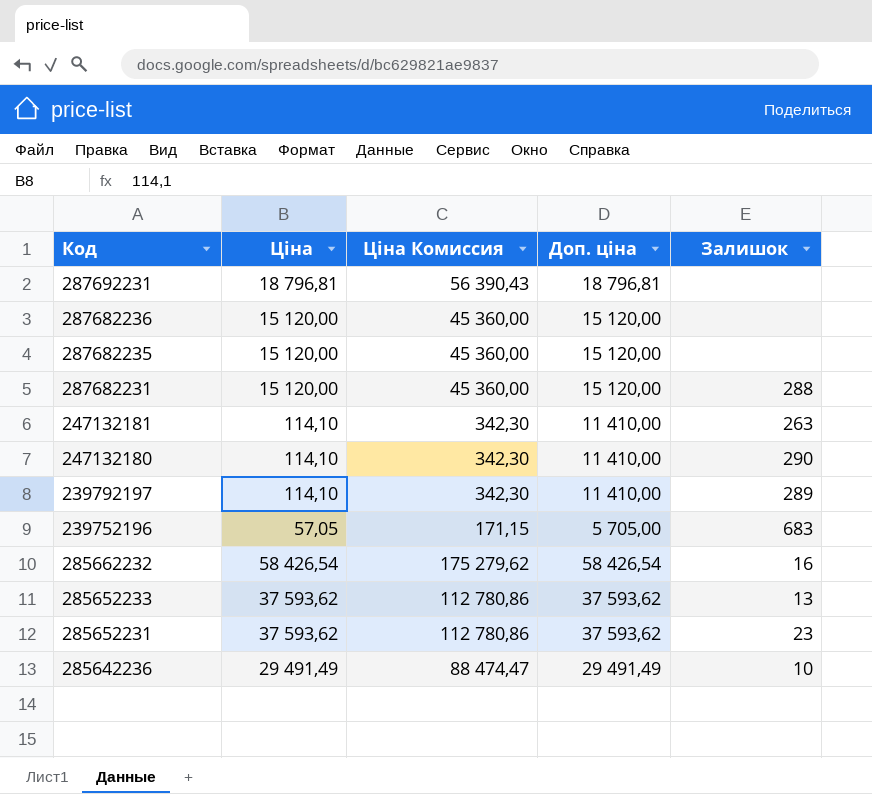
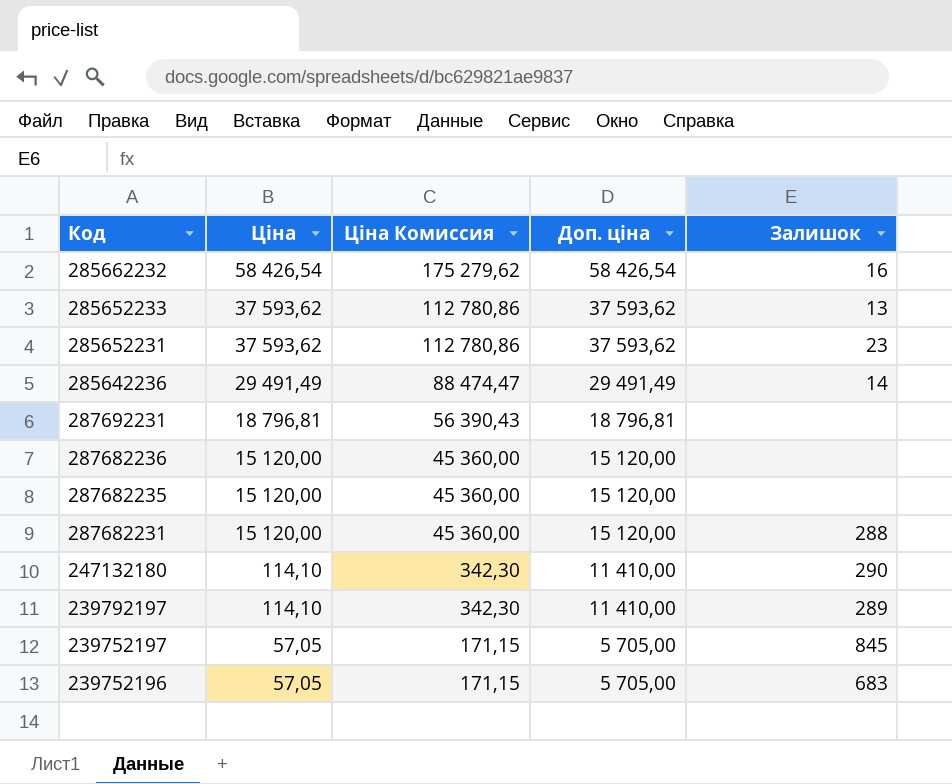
row order: none -> Ціна descending
row 247132181: 114,10 | 342,30 | 11 410,00 | 263 -> none
285642236 | Залишок: 10 -> 14
row 239752197: none -> 57,05 | 171,15 | 5 705,00 | 845

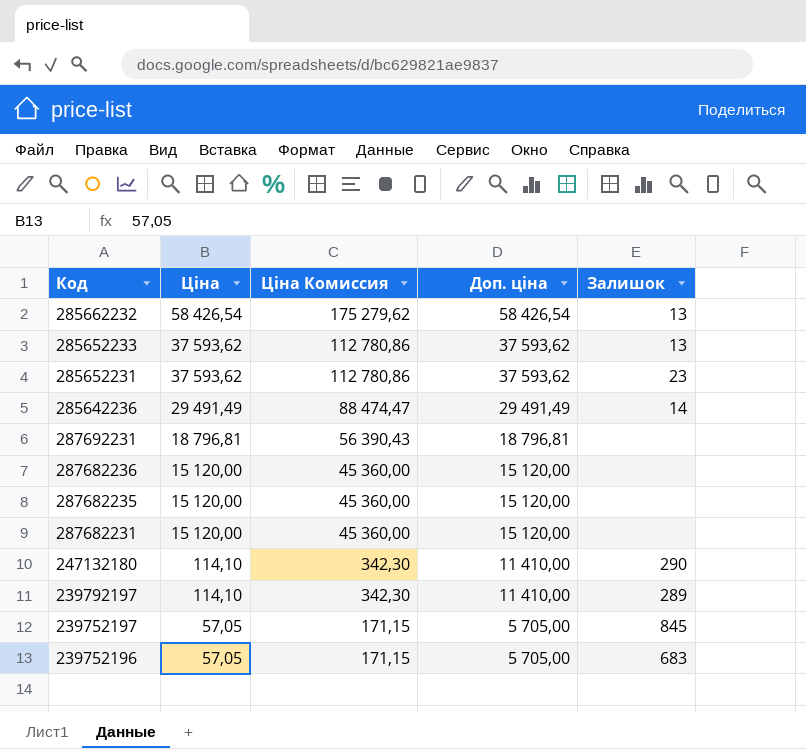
285662232 | Залишок: 16 -> 13
287682231 | Залишок: 288 -> none

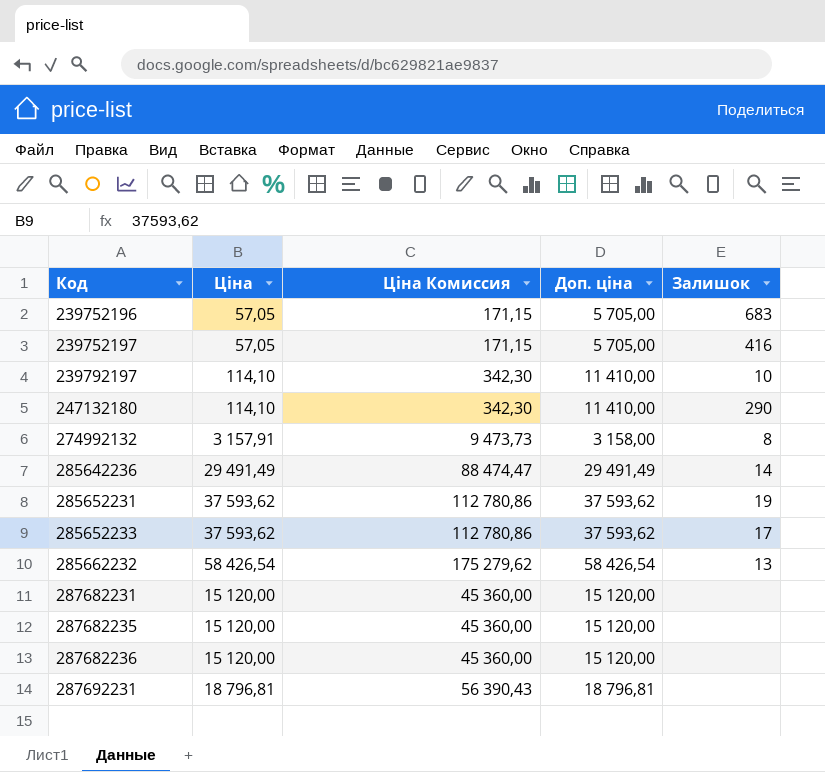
row order: Ціна descending -> Код ascending
239752197 | Залишок: 845 -> 416
239792197 | Залишок: 289 -> 10
row 274992132: none -> 3 157,91 | 9 473,73 | 3 158,00 | 8
285652231 | Залишок: 23 -> 19
285652233 | Залишок: 13 -> 17

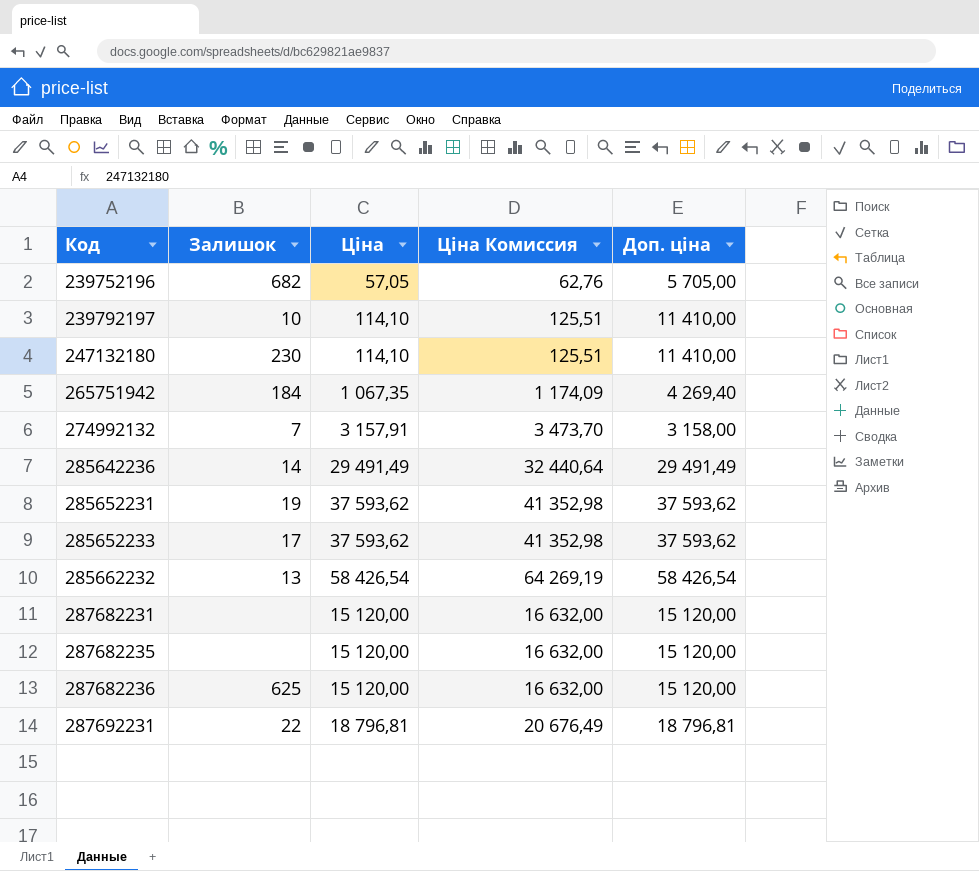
column Залишок | position: 5 -> 2
column Ціна Комиссия | formula: [Ціна] * 3 -> [Ціна] * 1,1
row 239752197: 57,05 | 171,15 | 5 705,00 | 416 -> none
239752196 | Залишок: 683 -> 682
247132180 | Залишок: 290 -> 230
row 265751942: none -> 184 | 1 067,35 | 1 174,09 | 4 269,40
274992132 | Залишок: 8 -> 7
287682236 | Залишок: none -> 625
287692231 | Залишок: none -> 22

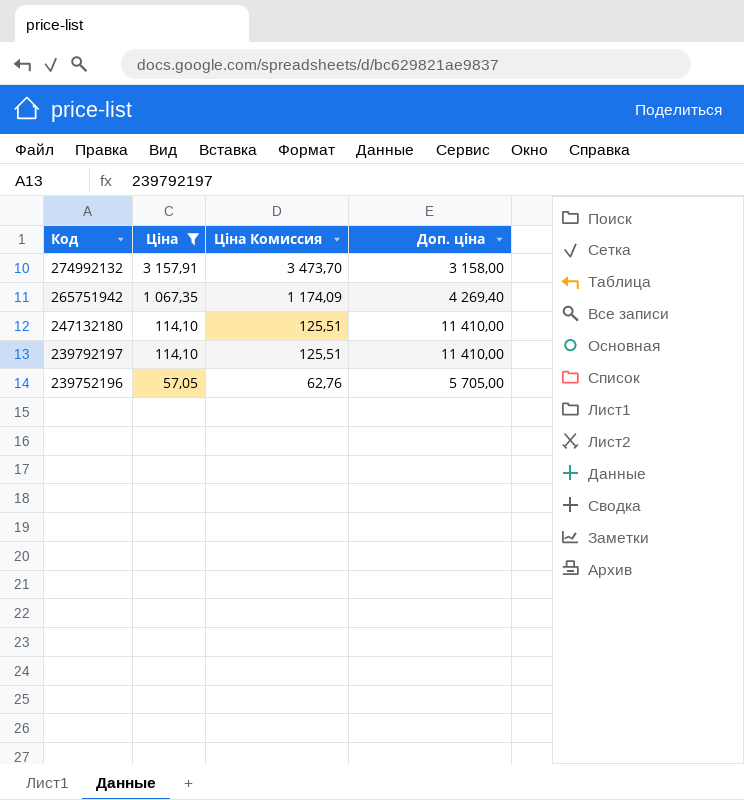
filter: none -> Ціна <= 3 157,91
row order: Код ascending -> Код descending
column Залишок | position: 2 -> none

